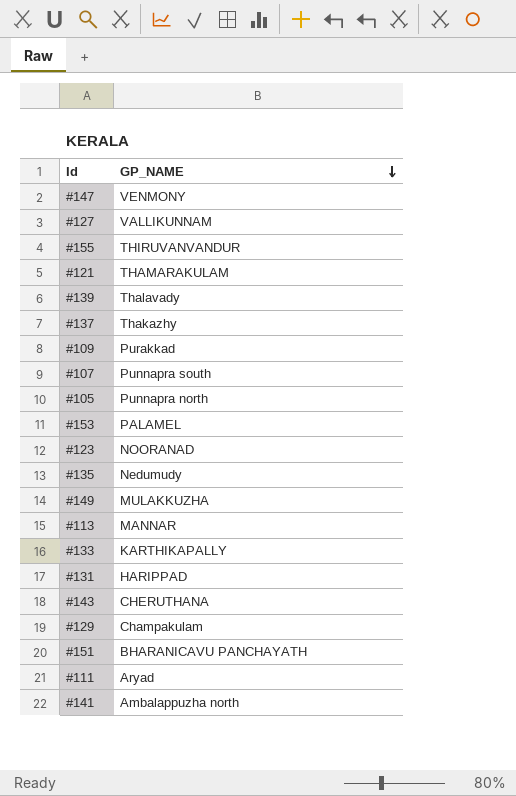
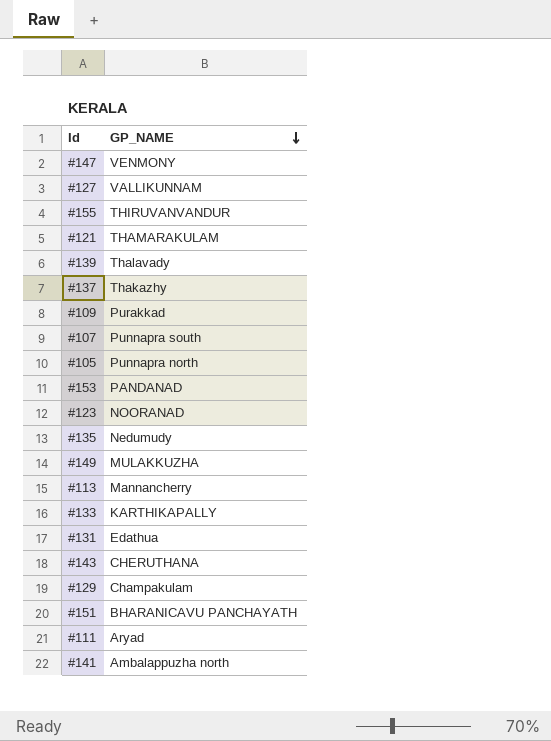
#153 | GP_NAME: PALAMEL -> PANDANAD
#113 | GP_NAME: MANNAR -> Mannancherry
#131 | GP_NAME: HARIPPAD -> Edathua

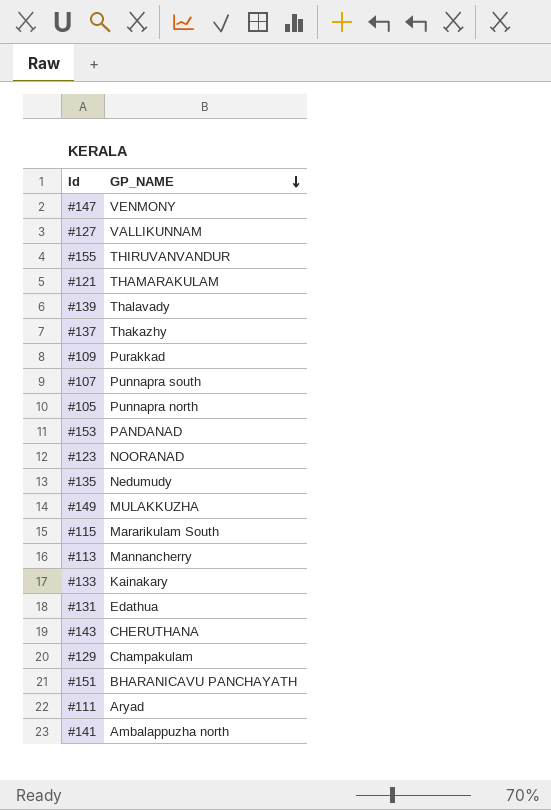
row #115: none -> Mararikulam South
#133 | GP_NAME: KARTHIKAPALLY -> Kainakary

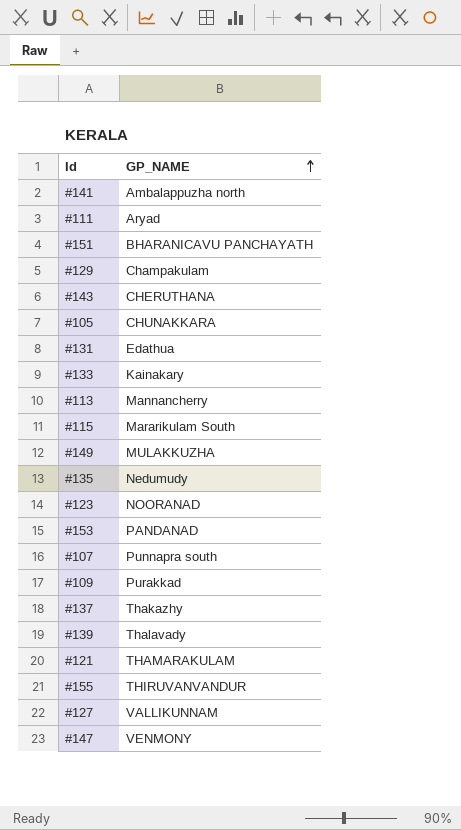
row order: GP_NAME descending -> GP_NAME ascending
#105 | GP_NAME: Punnapra north -> CHUNAKKARA

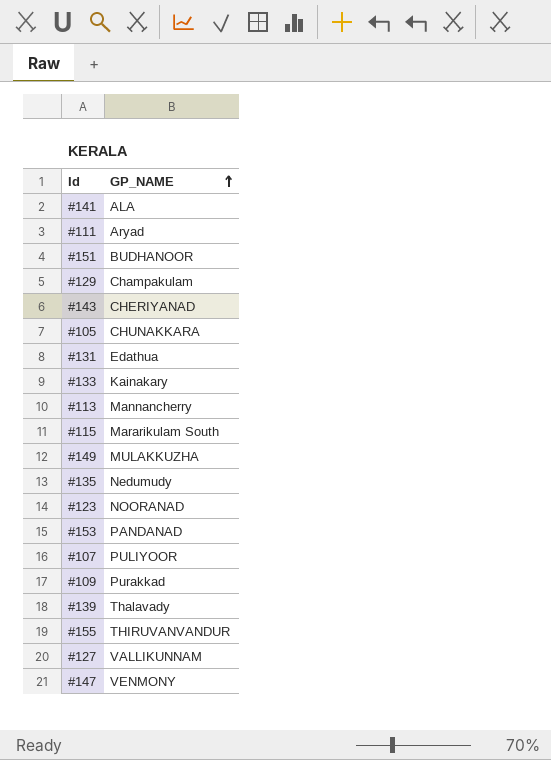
row #137: Thakazhy -> none
row #121: THAMARAKULAM -> none
#141 | GP_NAME: Ambalappuzha north -> ALA
#151 | GP_NAME: BHARANICAVU PANCHAYATH -> BUDHANOOR
#143 | GP_NAME: CHERUTHANA -> CHERIYANAD
#107 | GP_NAME: Punnapra south -> PULIYOOR

